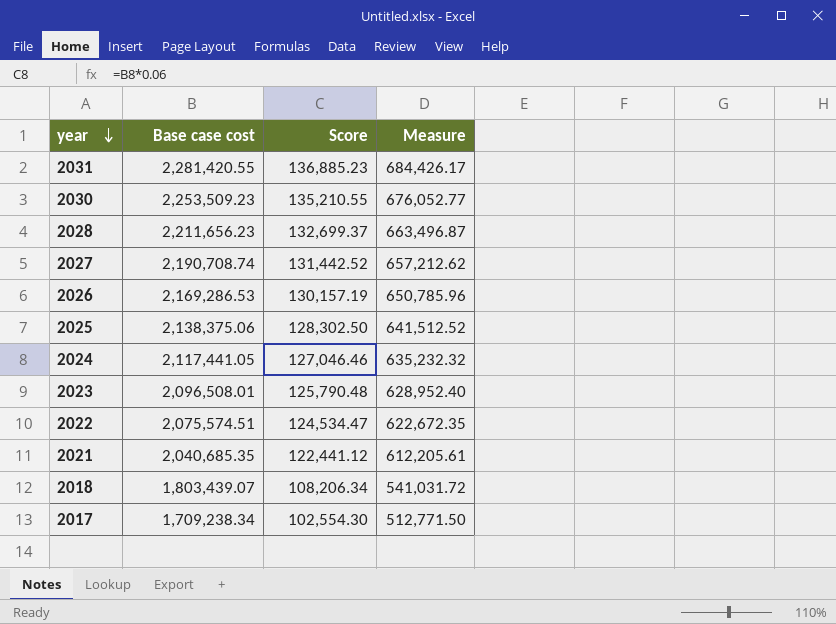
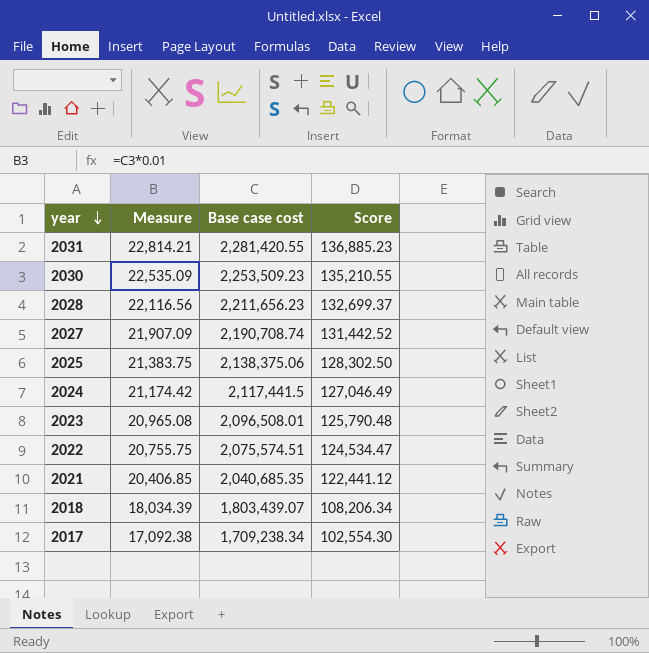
column Measure | formula: [Base case cost] * 0.3 -> [Base case cost] * 0.01
column Measure | position: 4 -> 2
row 2026: 2,169,286.53 | 130,157.19 | 650,785.96 -> none
2024 | Base case cost: 2,117,441.05 -> 2,117,441.5
2024 | Score: 127,046.46 -> 127,046.49

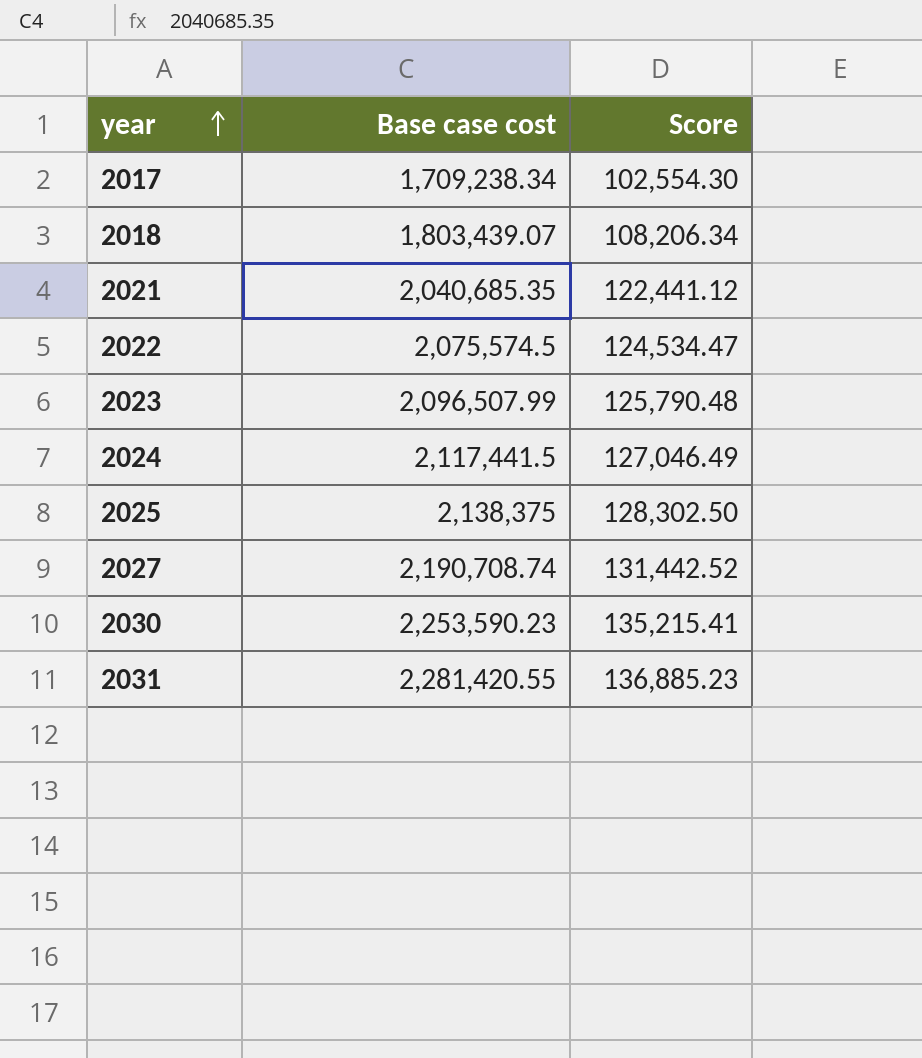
row order: year descending -> year ascending
column Measure | formula: [Base case cost] * 0.01 -> none
row 2028: 22,116.56 | 2,211,656.23 | 132,699.37 -> none
2022 | Base case cost: 2,075,574.51 -> 2,075,574.5
2023 | Base case cost: 2,096,508.01 -> 2,096,507.99
2025 | Base case cost: 2,138,375.06 -> 2,138,375
2030 | Base case cost: 2,253,509.23 -> 2,253,590.23
2030 | Score: 135,210.55 -> 135,215.41

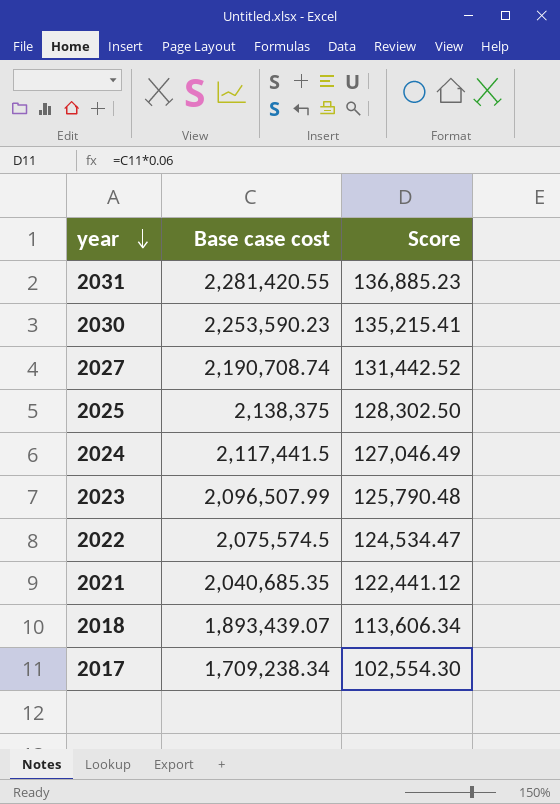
row order: year ascending -> year descending
2018 | Base case cost: 1,803,439.07 -> 1,893,439.07
2018 | Score: 108,206.34 -> 113,606.34

